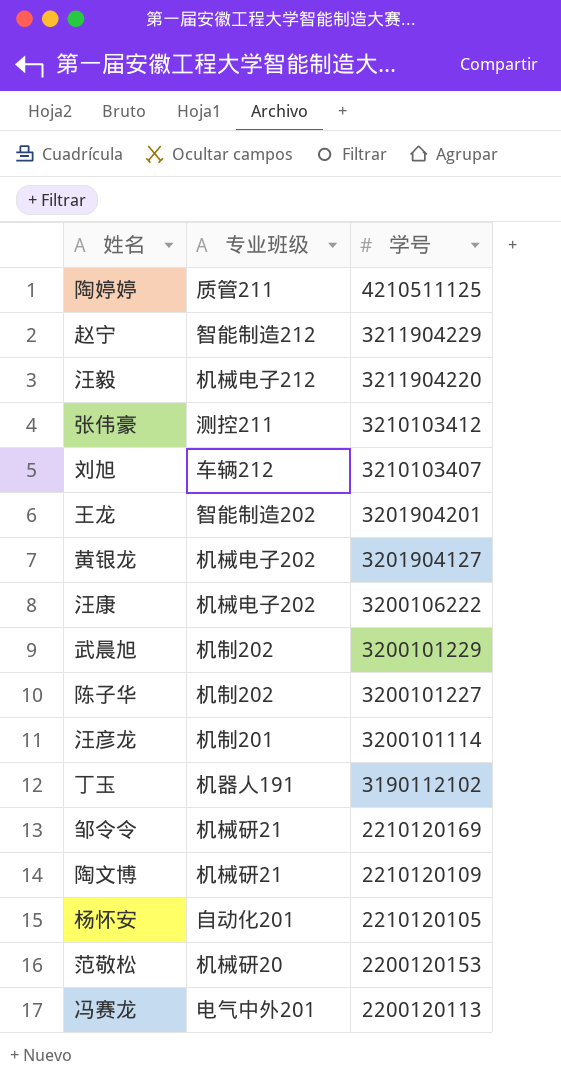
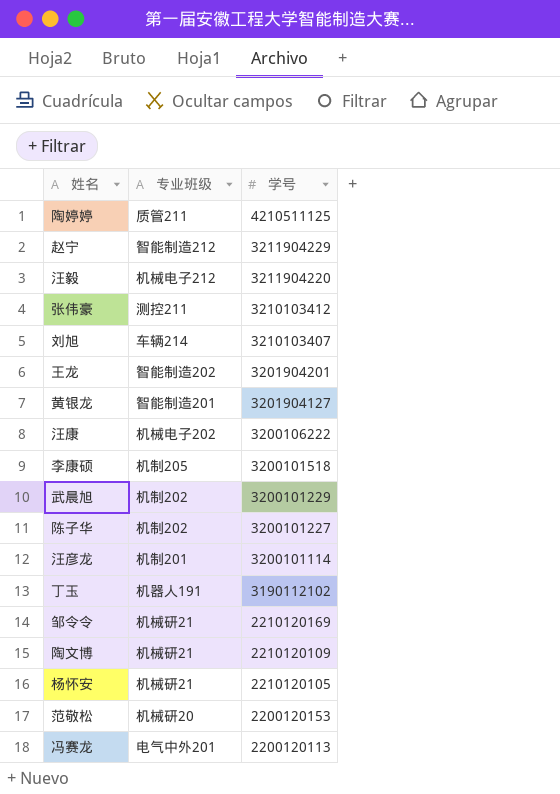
刘旭 | 专业班级: 车辆212 -> 车辆214
黄银龙 | 专业班级: 机械电子202 -> 智能制造201
row 李康硕: none -> 机制205 | 3200101518
杨怀安 | 专业班级: 自动化201 -> 机械研21

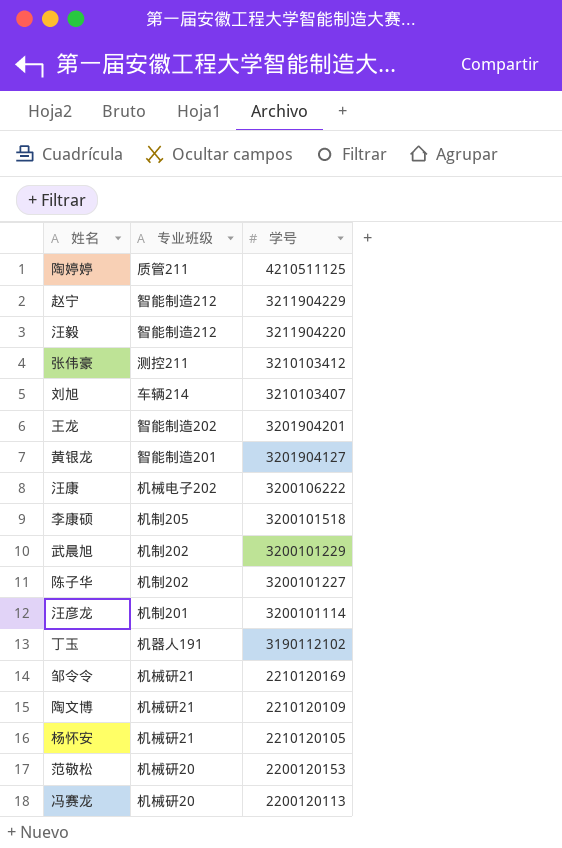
汪毅 | 专业班级: 机械电子212 -> 智能制造212
冯赛龙 | 专业班级: 电气中外201 -> 机械研20

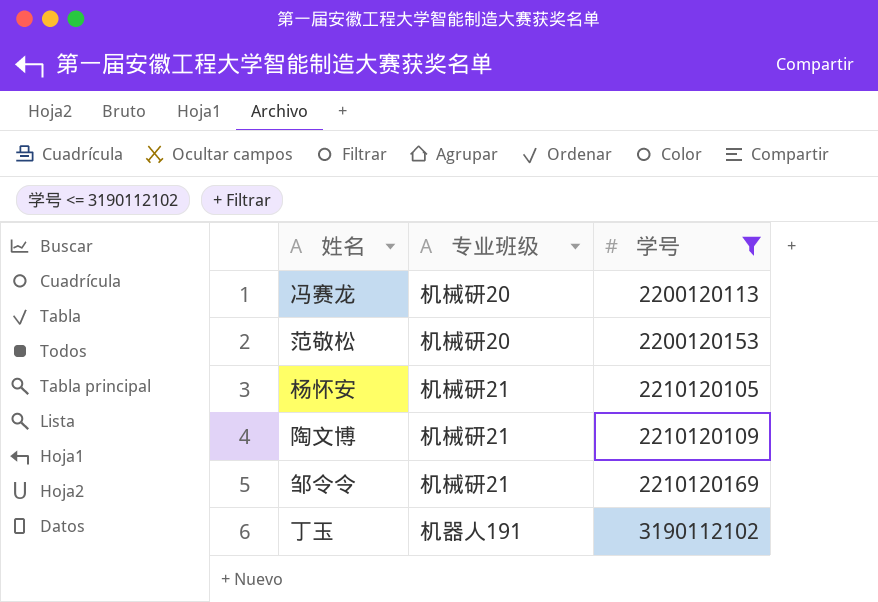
filter: none -> 学号 <= 3190112102
row order: 学号 descending -> 学号 ascending

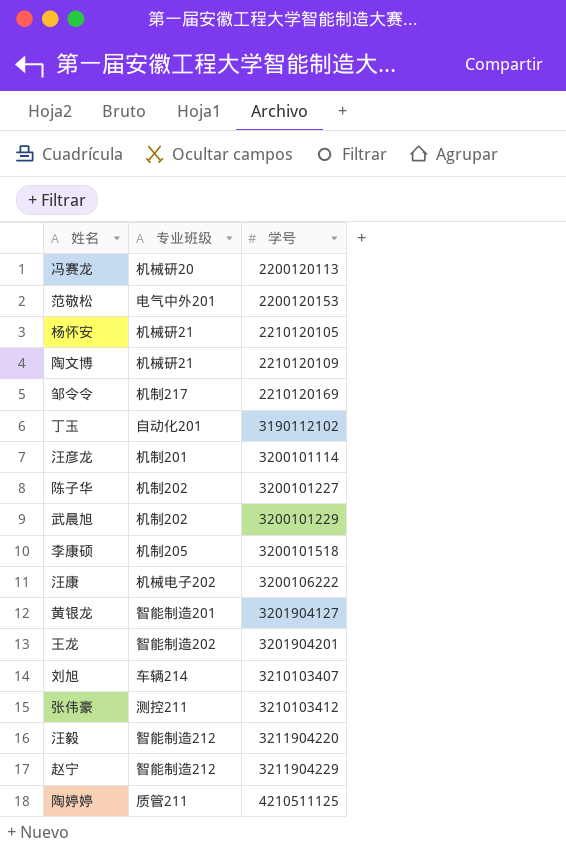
filter: 学号 <= 3190112102 -> none
范敬松 | 专业班级: 机械研20 -> 电气中外201
邹令令 | 专业班级: 机械研21 -> 机制217
丁玉 | 专业班级: 机器人191 -> 自动化201

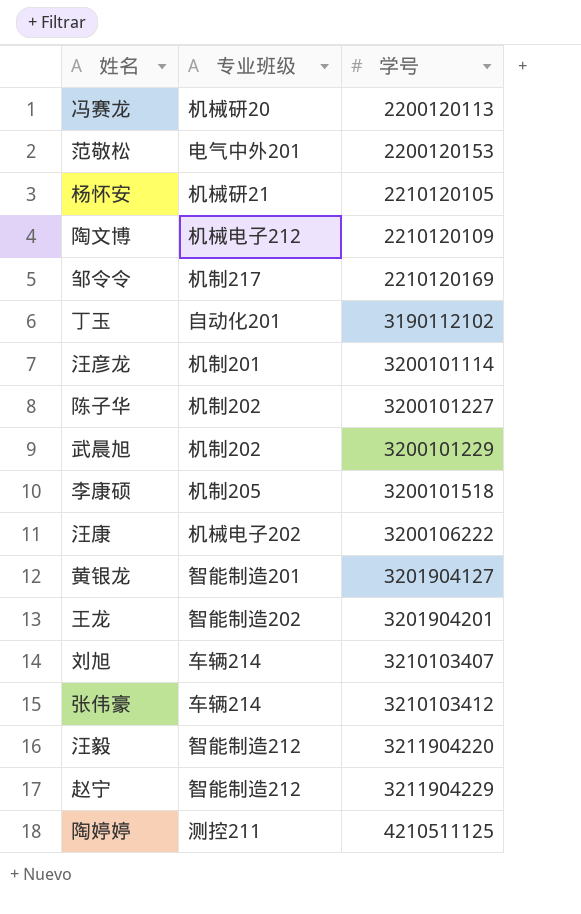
陶文博 | 专业班级: 机械研21 -> 机械电子212
张伟豪 | 专业班级: 测控211 -> 车辆214
陶婷婷 | 专业班级: 质管211 -> 测控211

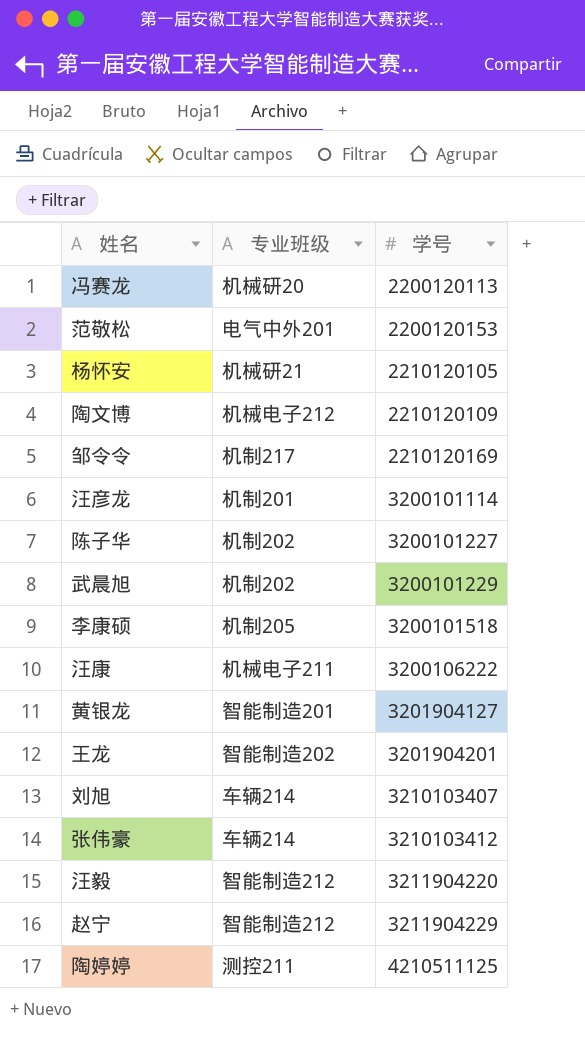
row 丁玉: 自动化201 | 3190112102 -> none
汪康 | 专业班级: 机械电子202 -> 机械电子211

